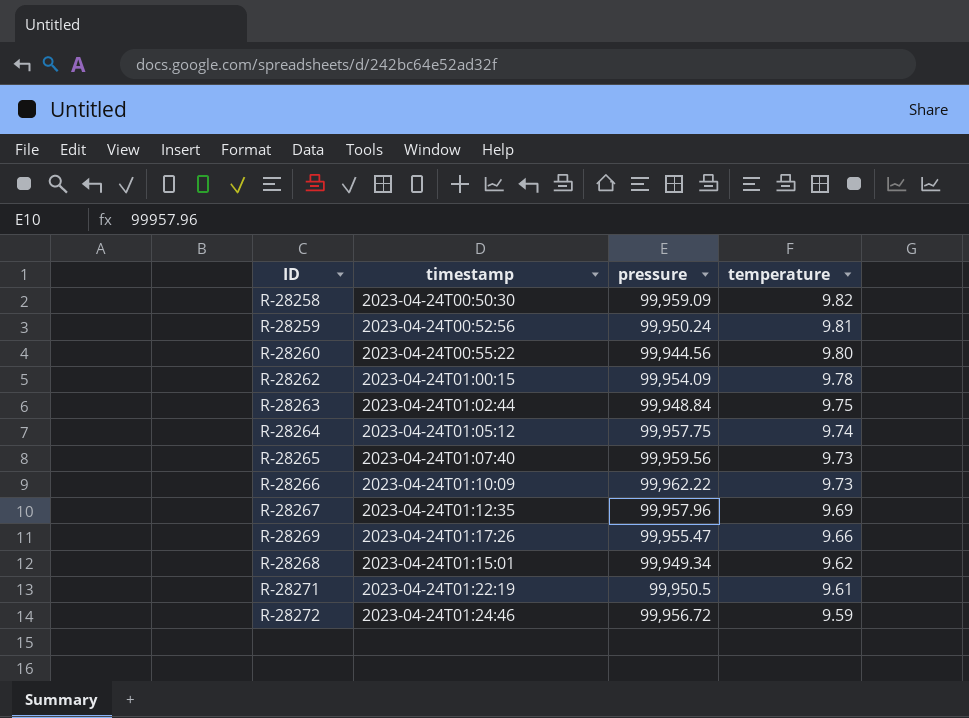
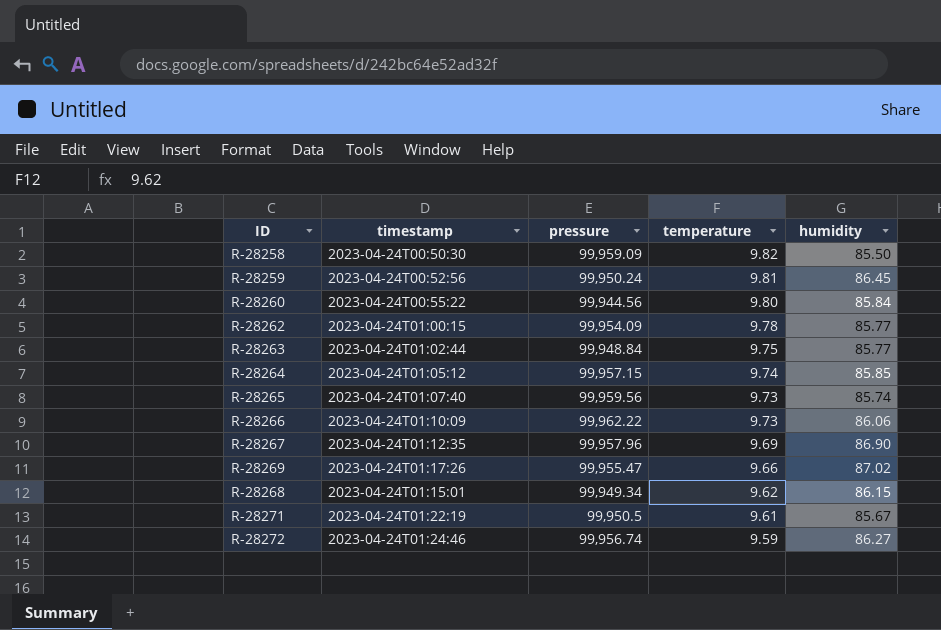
column humidity | position: none -> 5
R-28264 | pressure: 99,957.75 -> 99,957.15
R-28272 | pressure: 99,956.72 -> 99,956.74

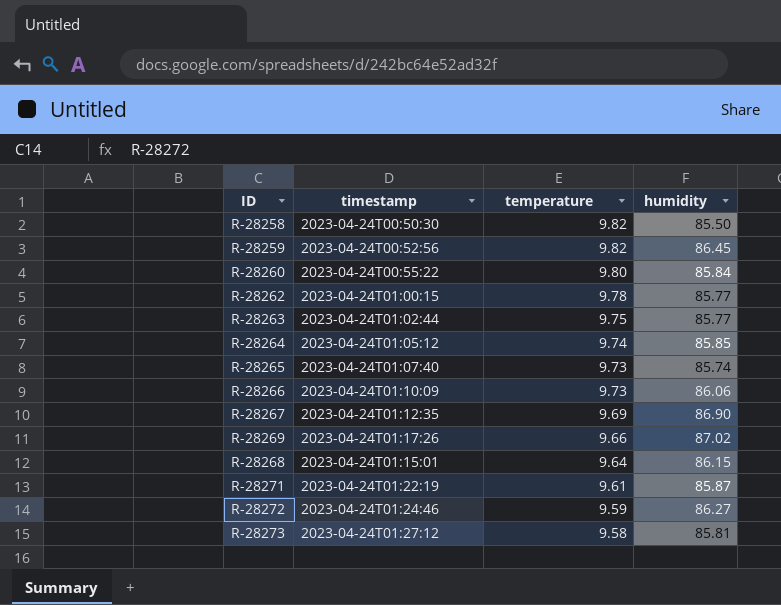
column pressure | position: 3 -> none
R-28259 | temperature: 9.81 -> 9.82
R-28268 | temperature: 9.62 -> 9.64
R-28271 | humidity: 85.67 -> 85.87
row R-28273: none -> 2023-04-24T01:27:12 | 9.58 | 85.81

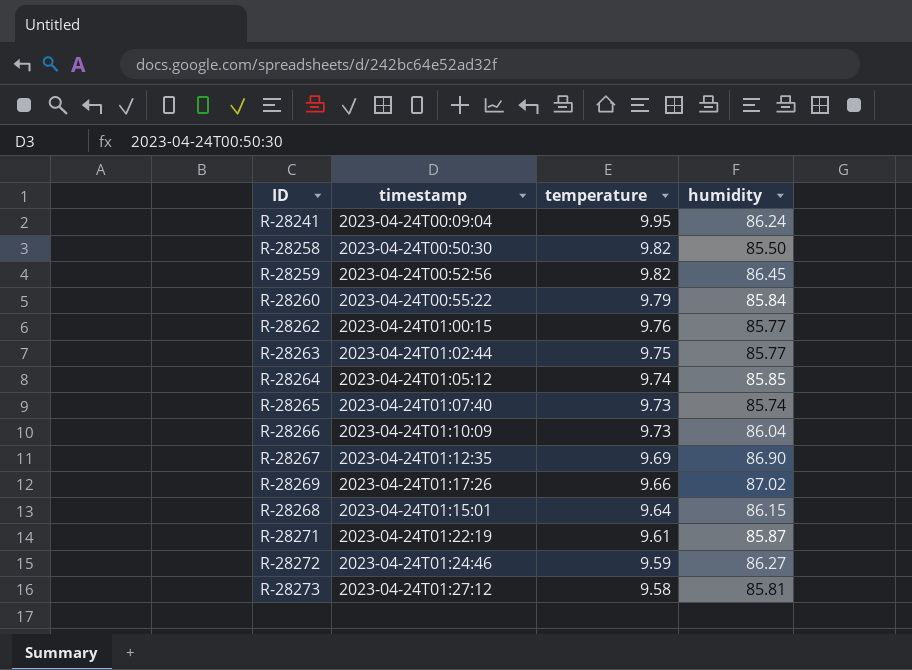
row R-28241: none -> 2023-04-24T00:09:04 | 9.95 | 86.24
R-28260 | temperature: 9.80 -> 9.79
R-28262 | temperature: 9.78 -> 9.76
R-28266 | humidity: 86.06 -> 86.04

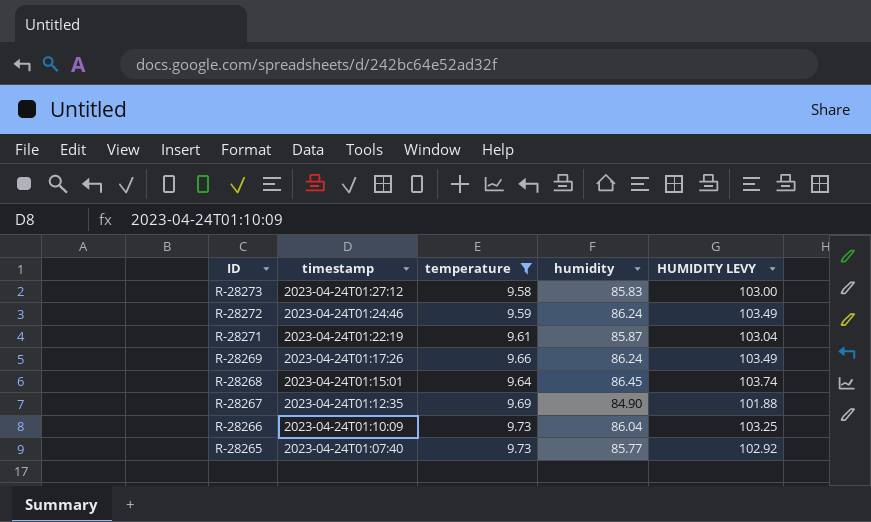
filter: none -> temperature <= 9.73
row order: temperature descending -> ID descending
column HUMIDITY LEVY | formula: none -> [humidity] * 1.2
R-28273 | humidity: 85.81 -> 85.83
R-28272 | humidity: 86.27 -> 86.24
R-28269 | humidity: 87.02 -> 86.24
R-28268 | humidity: 86.15 -> 86.45
R-28267 | humidity: 86.90 -> 84.90
R-28265 | humidity: 85.74 -> 85.77

